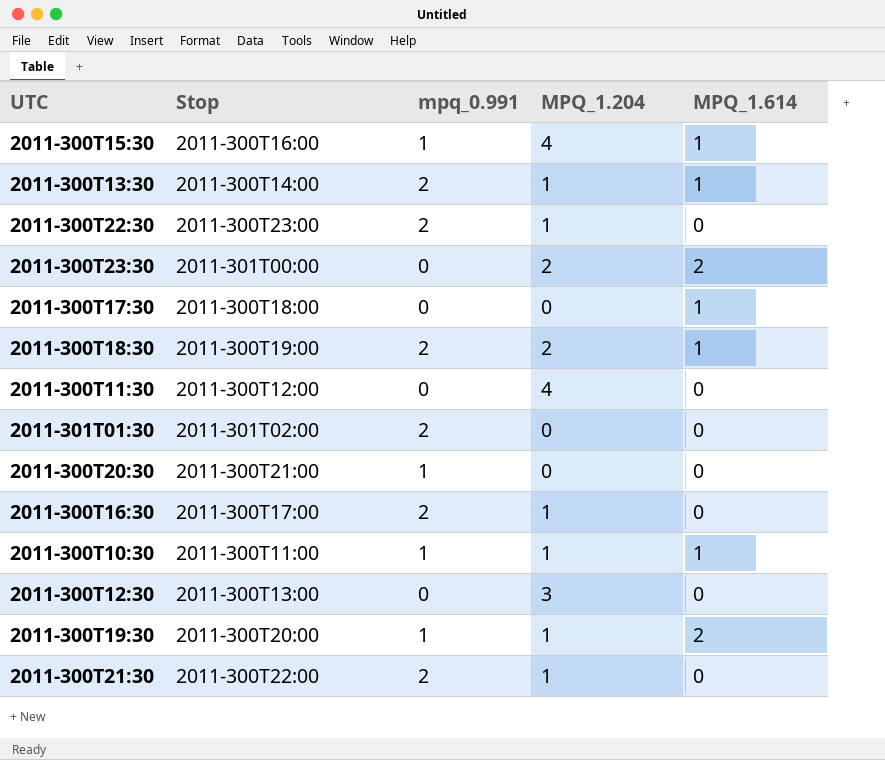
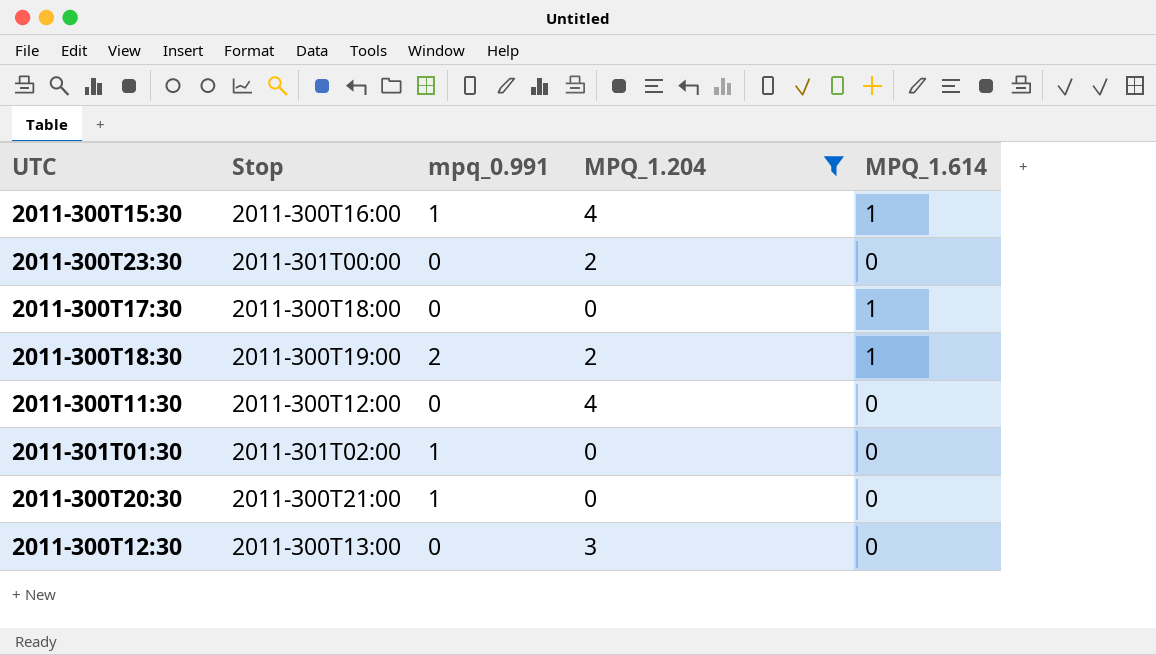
filter: none -> MPQ_1.204 != 1
2011-300T23:30 | MPQ_1.614: 2 -> 0
2011-301T01:30 | mpq_0.991: 2 -> 1

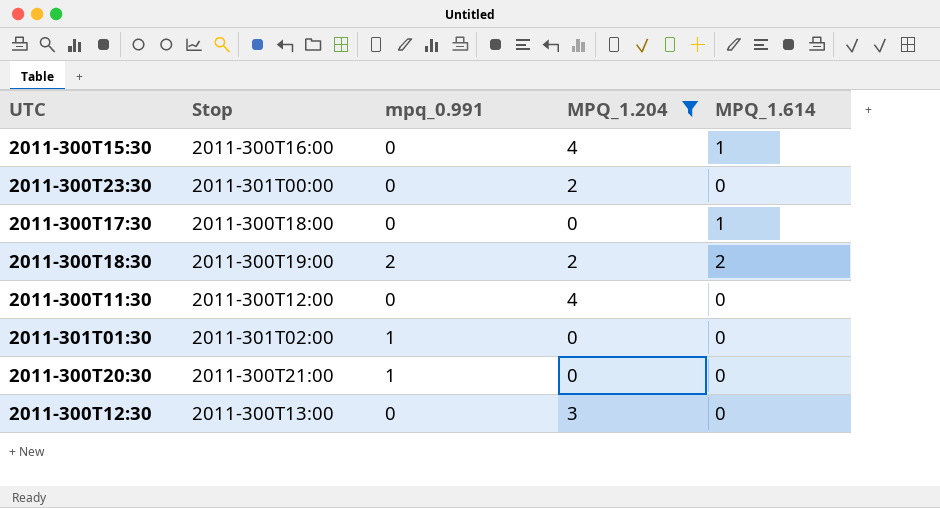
2011-300T15:30 | mpq_0.991: 1 -> 0
2011-300T18:30 | MPQ_1.614: 1 -> 2

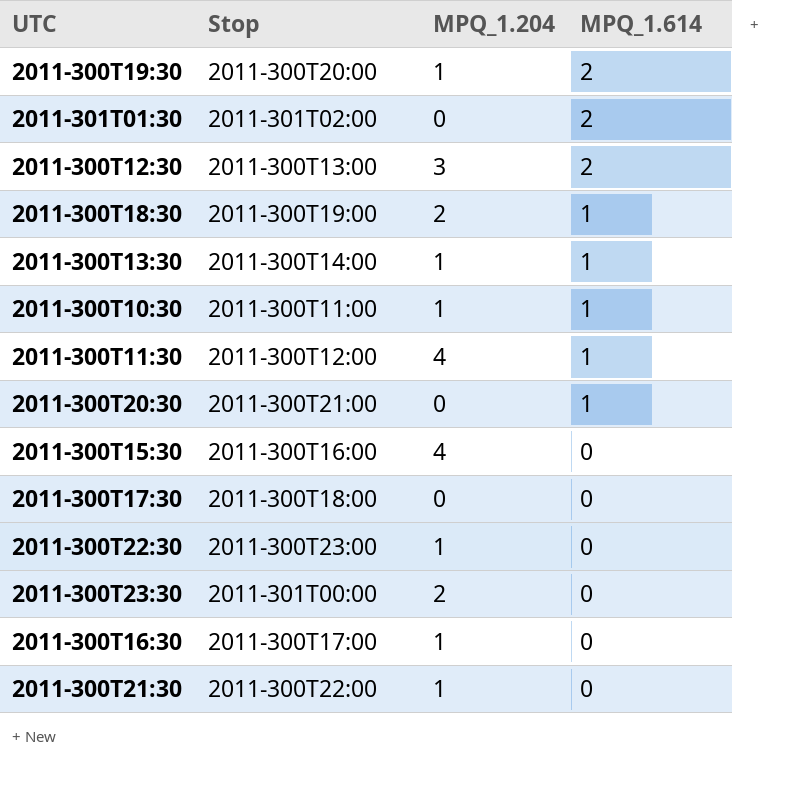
filter: MPQ_1.204 != 1 -> none
row order: none -> MPQ_1.614 descending
column mpq_0.991 | position: 3 -> none
2011-301T01:30 | MPQ_1.614: 0 -> 2
2011-300T12:30 | MPQ_1.614: 0 -> 2
2011-300T18:30 | MPQ_1.614: 2 -> 1
2011-300T11:30 | MPQ_1.614: 0 -> 1
2011-300T20:30 | MPQ_1.614: 0 -> 1
2011-300T15:30 | MPQ_1.614: 1 -> 0
2011-300T17:30 | MPQ_1.614: 1 -> 0

